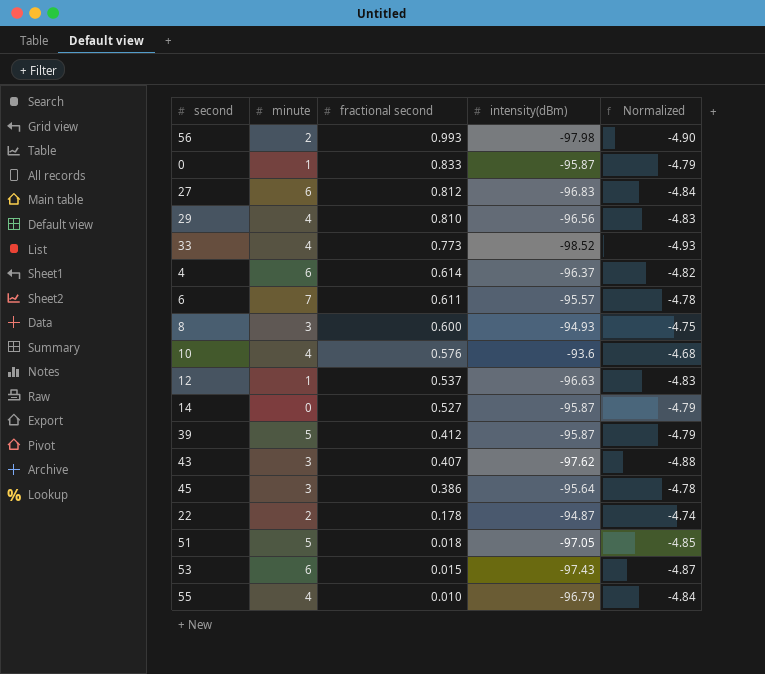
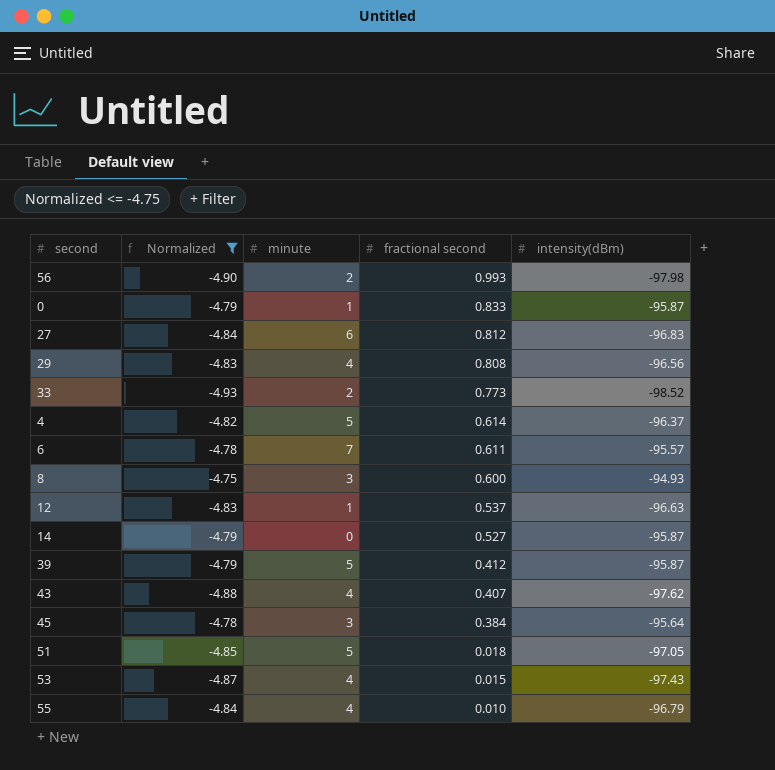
filter: none -> Normalized <= -4.75
column Normalized | position: 5 -> 2
29 | fractional second: 0.810 -> 0.808
33 | minute: 4 -> 2
4 | minute: 6 -> 5
43 | minute: 3 -> 4
45 | fractional second: 0.386 -> 0.384
53 | minute: 6 -> 4

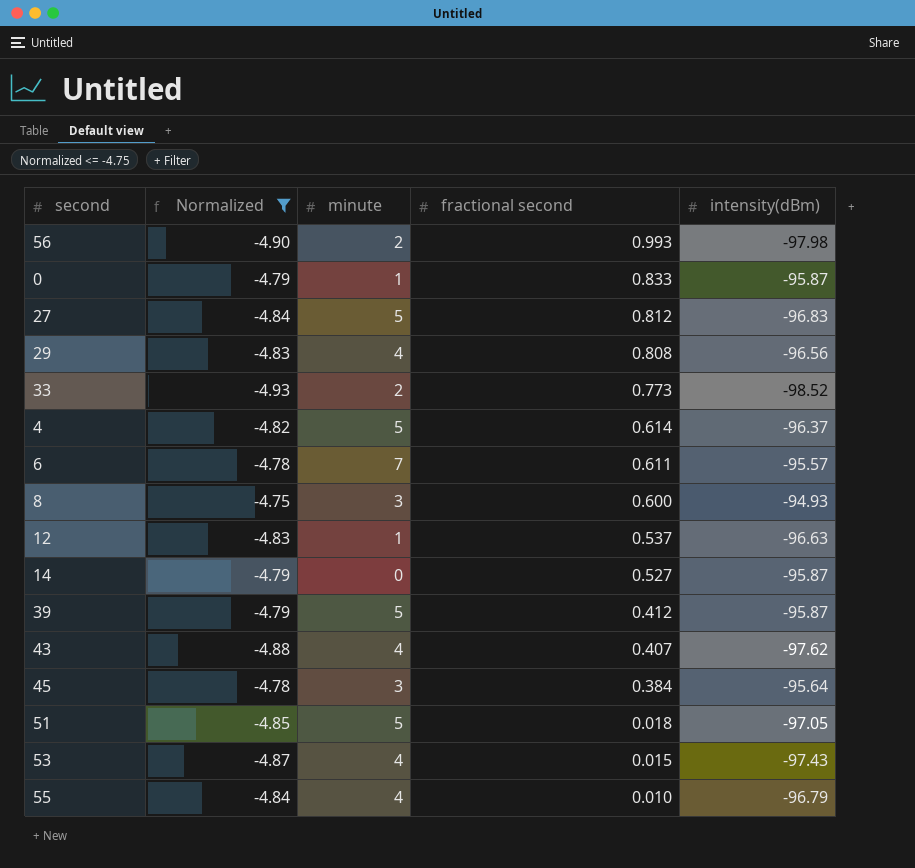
27 | minute: 6 -> 5

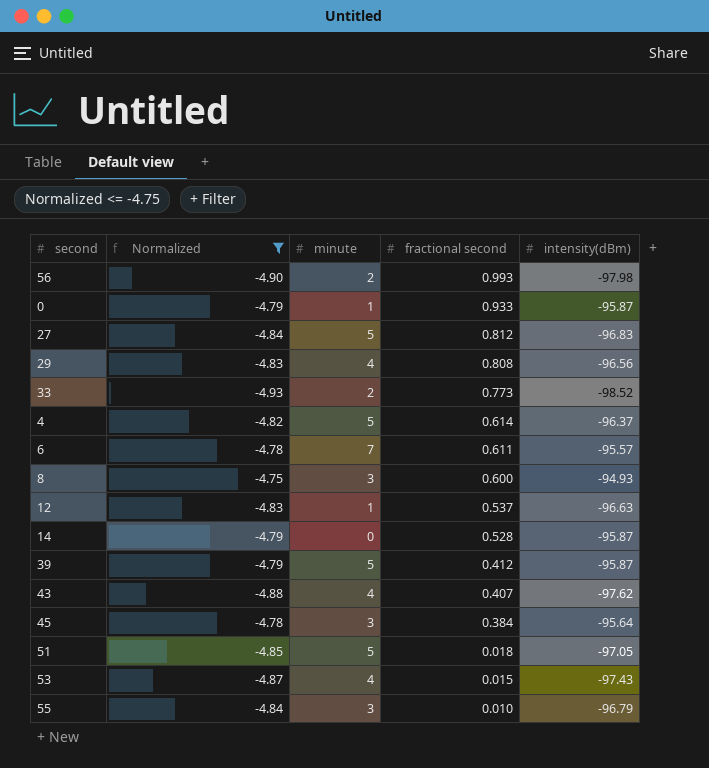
0 | fractional second: 0.833 -> 0.933
14 | fractional second: 0.527 -> 0.528
55 | minute: 4 -> 3

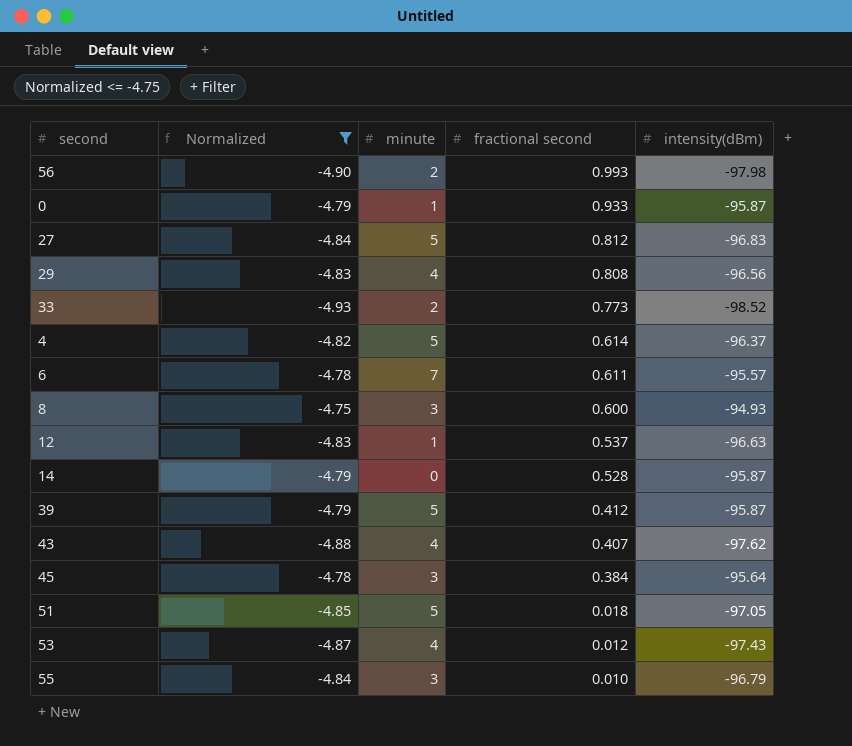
53 | fractional second: 0.015 -> 0.012

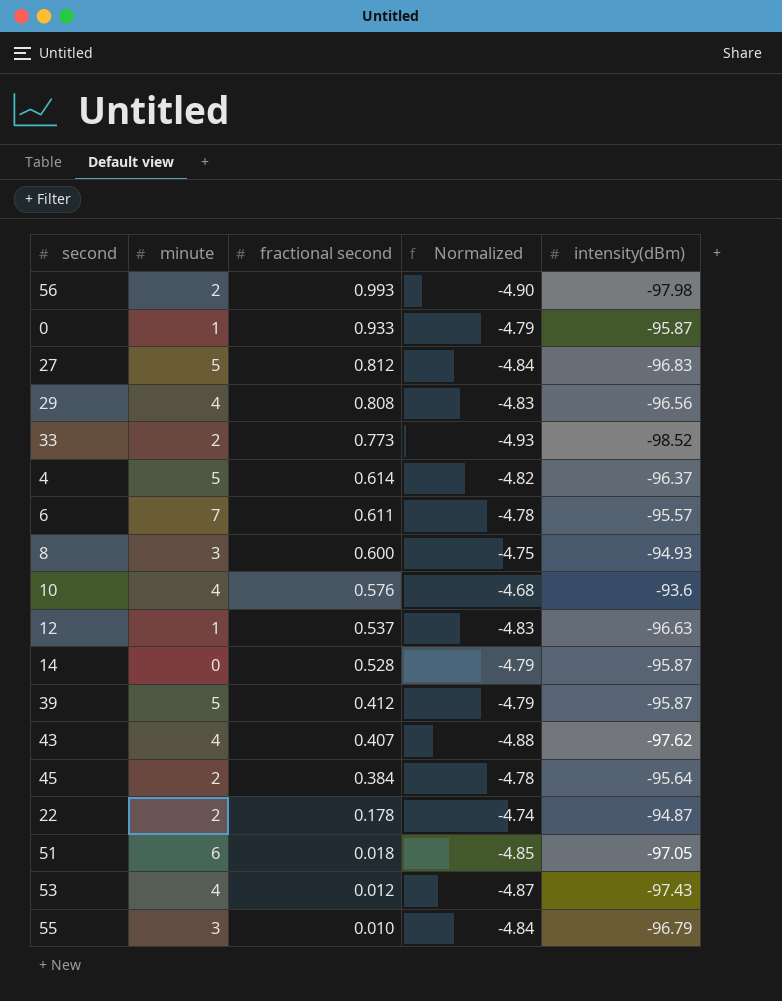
filter: Normalized <= -4.75 -> none
column Normalized | position: 2 -> 4
45 | minute: 3 -> 2
51 | minute: 5 -> 6

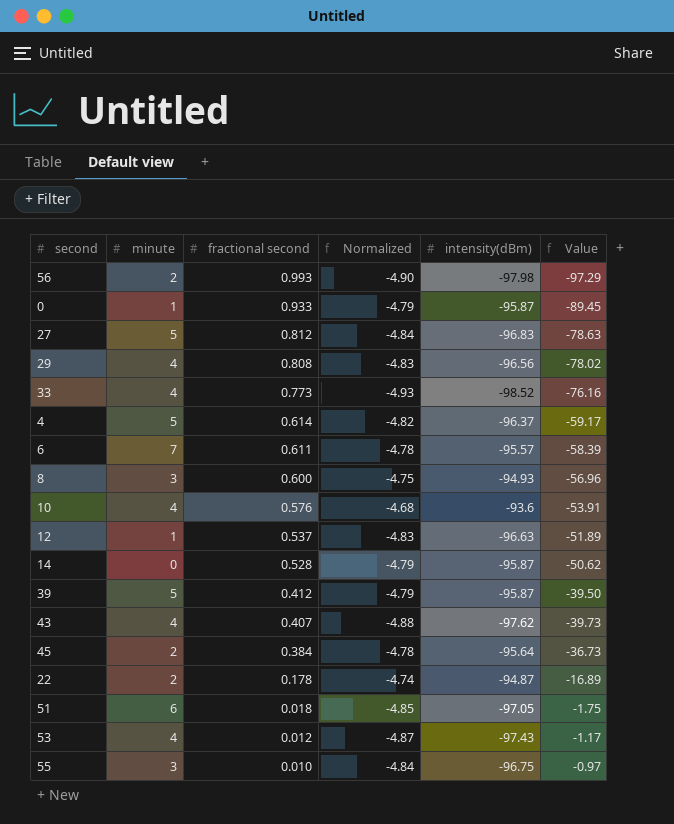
column Value | formula: none -> [fractional second] * [intensity(dBm)]
33 | minute: 2 -> 4
55 | intensity(dBm): -96.79 -> -96.75

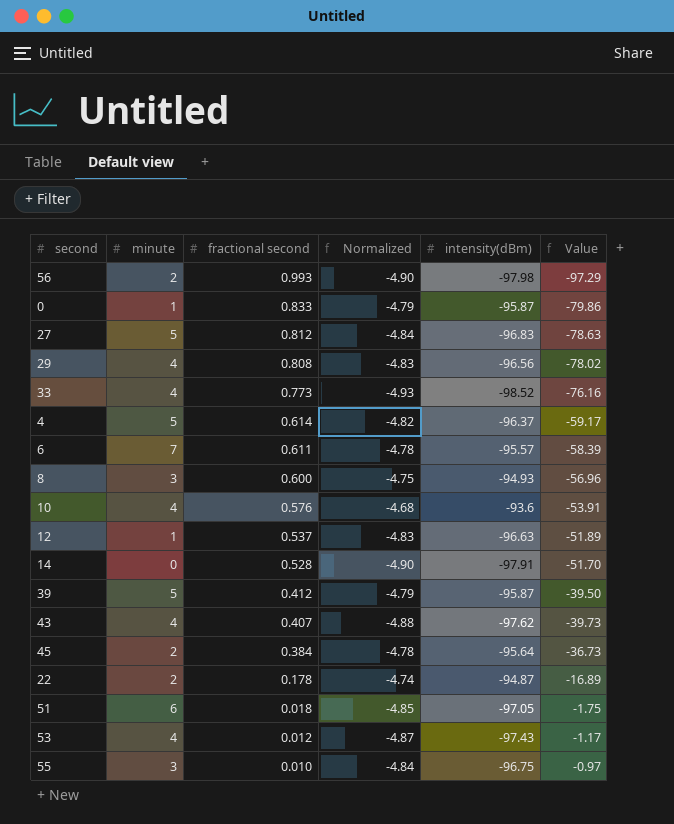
0 | fractional second: 0.933 -> 0.833
0 | Value: -89.45 -> -79.86
14 | Normalized: -4.79 -> -4.90
14 | intensity(dBm): -95.87 -> -97.91
14 | Value: -50.62 -> -51.70

